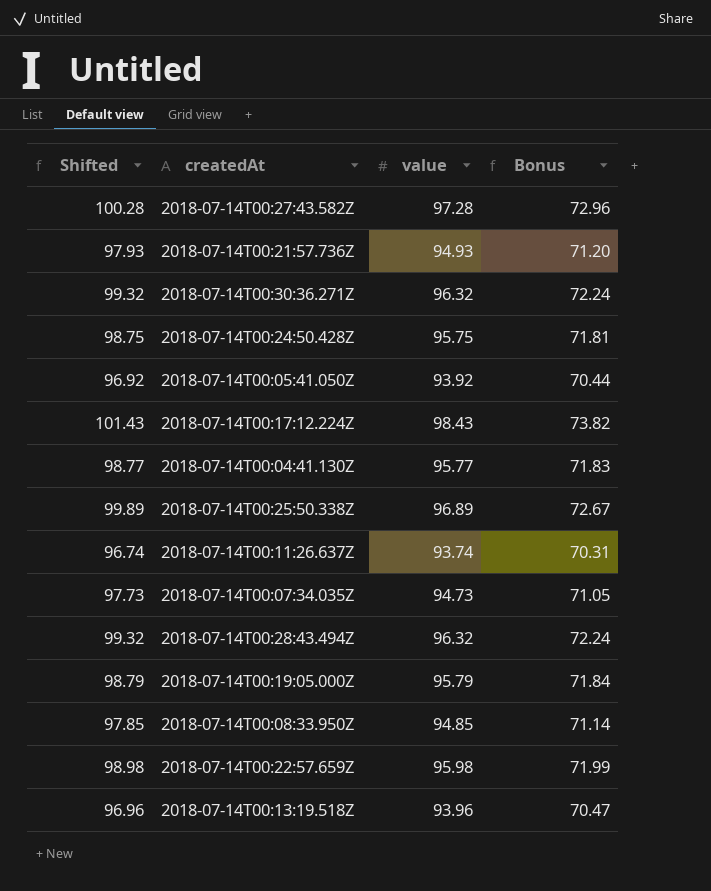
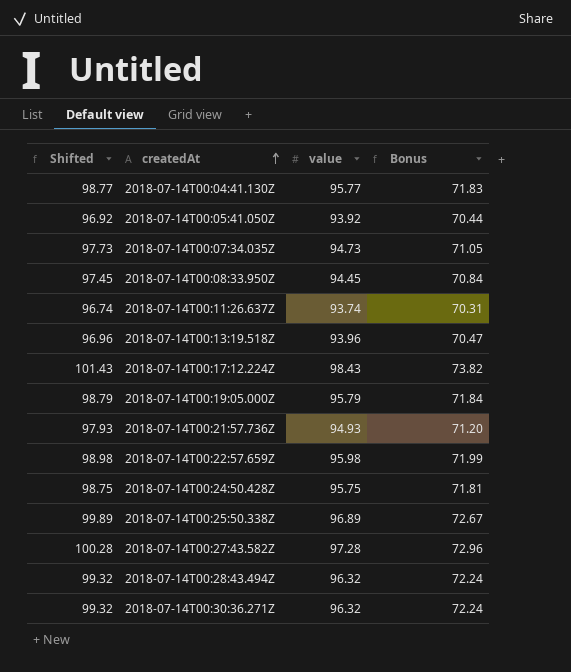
row order: none -> createdAt ascending
2018-07-14T00:08:33.950Z | Shifted: 97.85 -> 97.45
2018-07-14T00:08:33.950Z | value: 94.85 -> 94.45
2018-07-14T00:08:33.950Z | Bonus: 71.14 -> 70.84

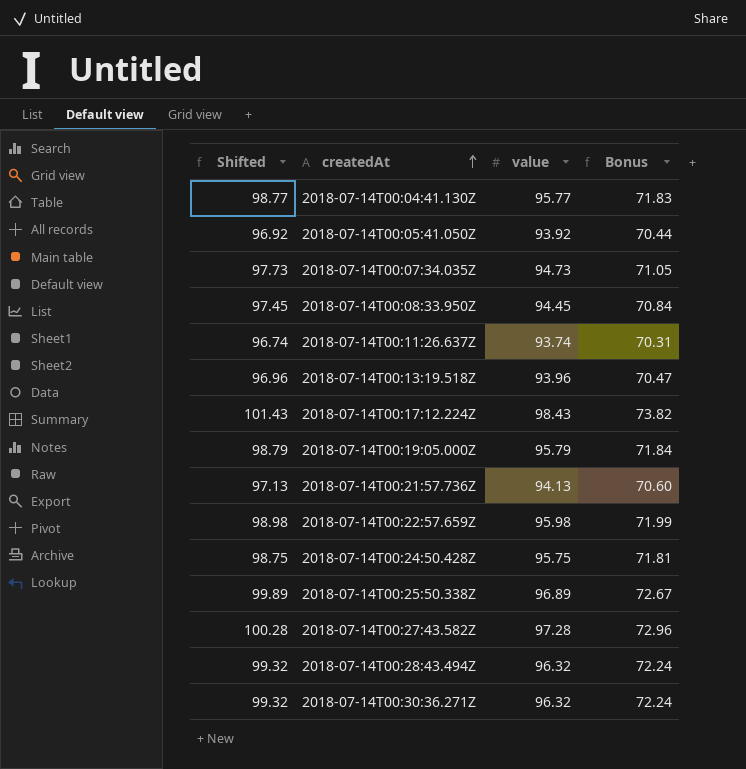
2018-07-14T00:21:57.736Z | Shifted: 97.93 -> 97.13
2018-07-14T00:21:57.736Z | value: 94.93 -> 94.13
2018-07-14T00:21:57.736Z | Bonus: 71.20 -> 70.60

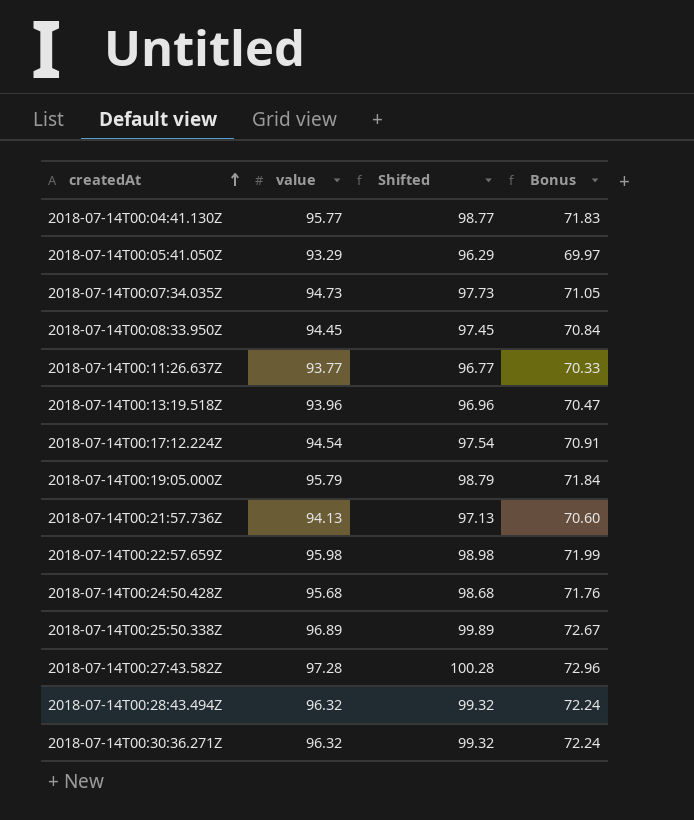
column Shifted | position: 1 -> 3
2018-07-14T00:05:41.050Z | value: 93.92 -> 93.29
2018-07-14T00:05:41.050Z | Shifted: 96.92 -> 96.29
2018-07-14T00:05:41.050Z | Bonus: 70.44 -> 69.97
2018-07-14T00:11:26.637Z | value: 93.74 -> 93.77
2018-07-14T00:11:26.637Z | Shifted: 96.74 -> 96.77
2018-07-14T00:11:26.637Z | Bonus: 70.31 -> 70.33
2018-07-14T00:17:12.224Z | value: 98.43 -> 94.54
2018-07-14T00:17:12.224Z | Shifted: 101.43 -> 97.54
2018-07-14T00:17:12.224Z | Bonus: 73.82 -> 70.91
2018-07-14T00:24:50.428Z | value: 95.75 -> 95.68
2018-07-14T00:24:50.428Z | Shifted: 98.75 -> 98.68
2018-07-14T00:24:50.428Z | Bonus: 71.81 -> 71.76

